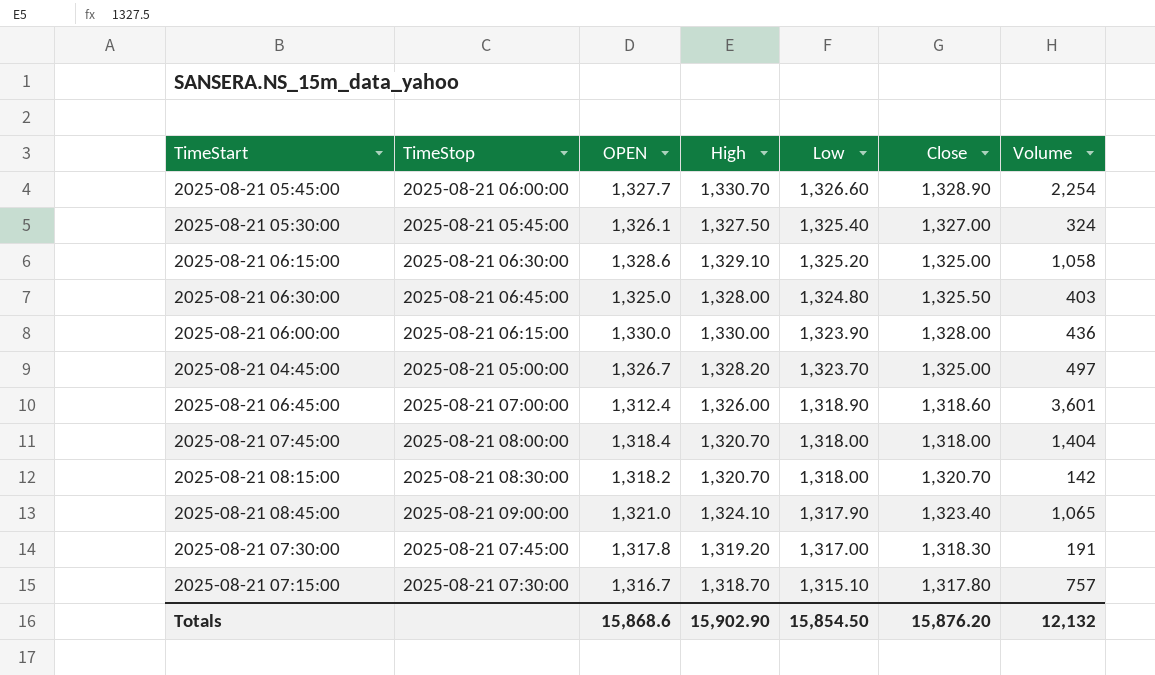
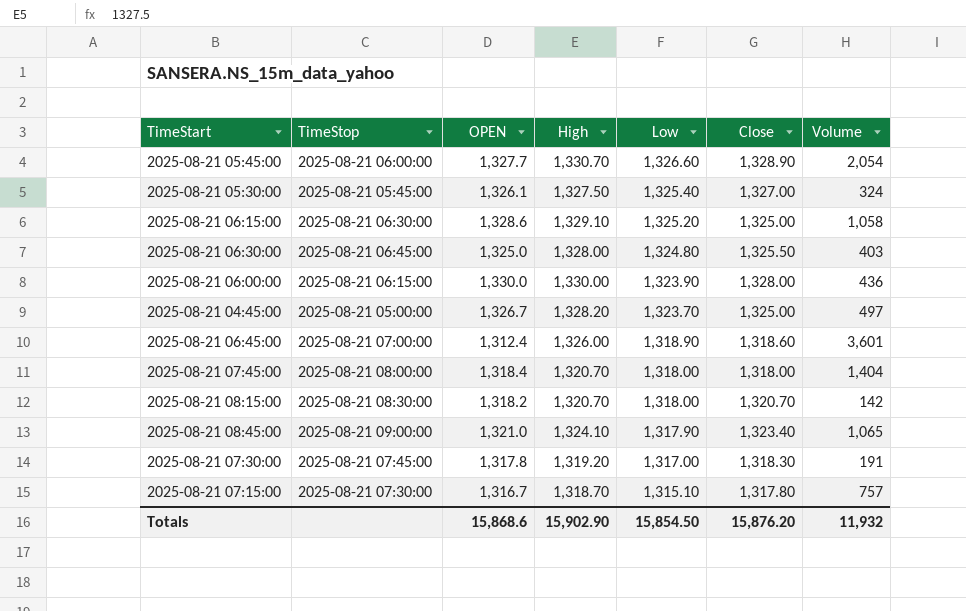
2025-08-21 05:45:00 | Volume: 2,254 -> 2,054
Totals | Volume: 12,132 -> 11,932

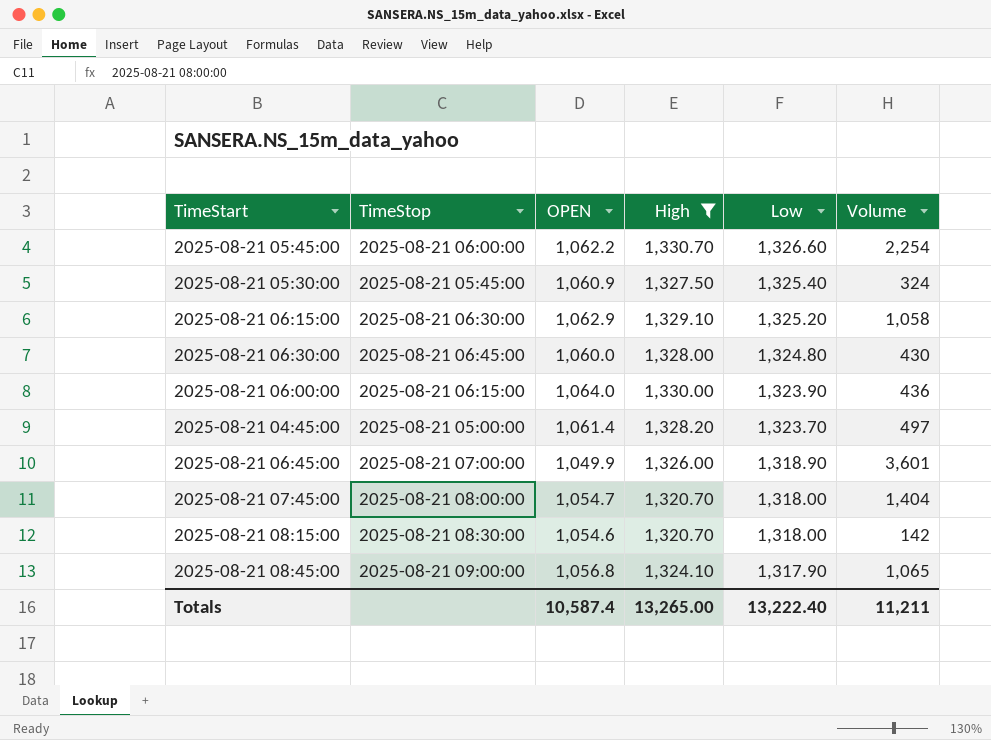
filter: none -> High >= 1,320.70
column Close | position: 6 -> none
2025-08-21 05:45:00 | OPEN: 1,327.7 -> 1,062.2
2025-08-21 05:45:00 | Volume: 2,054 -> 2,254
2025-08-21 05:30:00 | OPEN: 1,326.1 -> 1,060.9
2025-08-21 06:15:00 | OPEN: 1,328.6 -> 1,062.9
2025-08-21 06:30:00 | OPEN: 1,325.0 -> 1,060.0
2025-08-21 06:30:00 | Volume: 403 -> 430
2025-08-21 06:00:00 | OPEN: 1,330.0 -> 1,064.0
2025-08-21 04:45:00 | OPEN: 1,326.7 -> 1,061.4
2025-08-21 06:45:00 | OPEN: 1,312.4 -> 1,049.9
2025-08-21 07:45:00 | OPEN: 1,318.4 -> 1,054.7
2025-08-21 08:15:00 | OPEN: 1,318.2 -> 1,054.6
2025-08-21 08:45:00 | OPEN: 1,321.0 -> 1,056.8
Totals | OPEN: 15,868.6 -> 10,587.4
Totals | High: 15,902.90 -> 13,265.00
Totals | Low: 15,854.50 -> 13,222.40
Totals | Volume: 11,932 -> 11,211

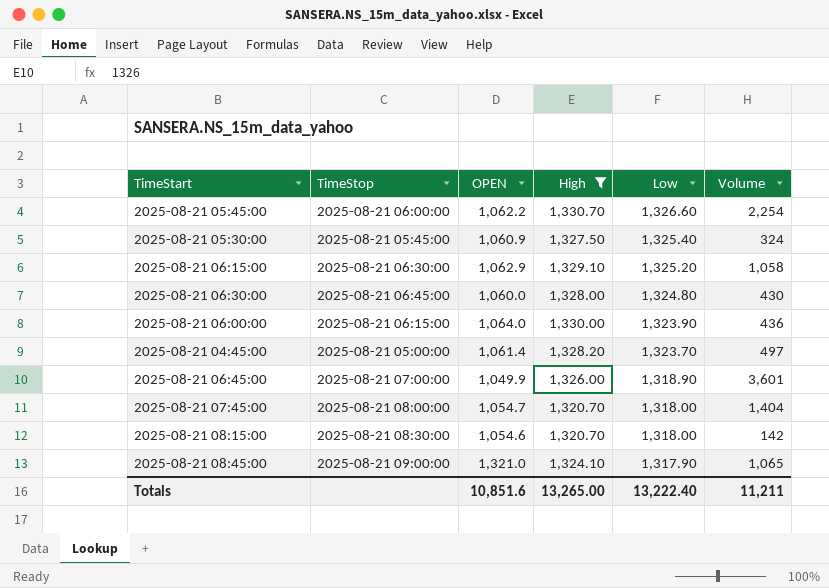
2025-08-21 08:45:00 | OPEN: 1,056.8 -> 1,321.0
Totals | OPEN: 10,587.4 -> 10,851.6

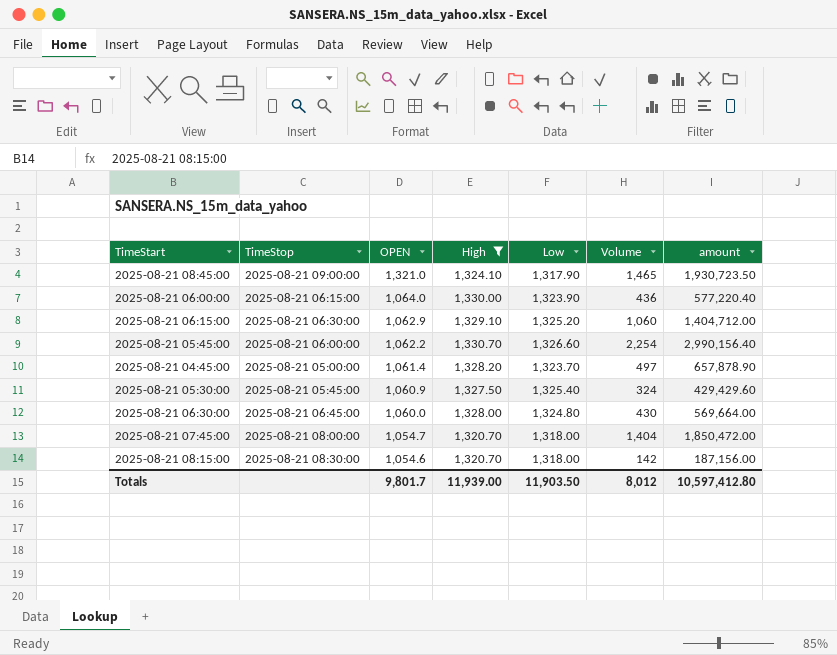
row order: Low descending -> OPEN descending
column amount | formula: none -> [Low] * [Volume]
row 2025-08-21 06:45:00: 2025-08-21 07:00:00 | 1,049.9 | 1,326.00 | 1,318.90 | 3,601 -> none
2025-08-21 08:45:00 | Volume: 1,065 -> 1,465
2025-08-21 06:15:00 | Volume: 1,058 -> 1,060
Totals | OPEN: 10,851.6 -> 9,801.7
Totals | High: 13,265.00 -> 11,939.00
Totals | Low: 13,222.40 -> 11,903.50
Totals | Volume: 11,211 -> 8,012

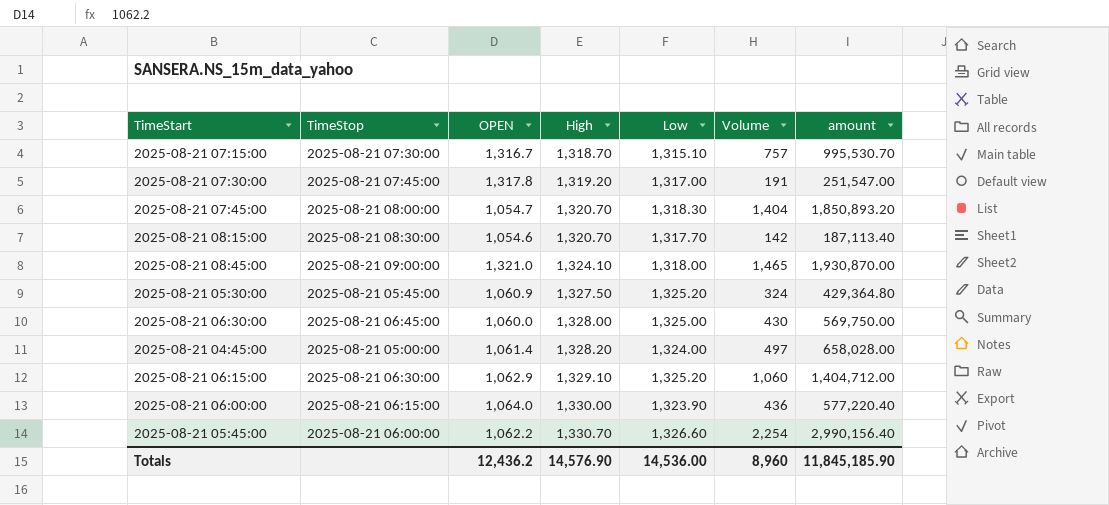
filter: High >= 1,320.70 -> none
row order: OPEN descending -> High ascending
2025-08-21 07:45:00 | Low: 1,318.00 -> 1,318.30
2025-08-21 07:45:00 | amount: 1,850,472.00 -> 1,850,893.20
2025-08-21 08:15:00 | Low: 1,318.00 -> 1,317.70
2025-08-21 08:15:00 | amount: 187,156.00 -> 187,113.40
2025-08-21 08:45:00 | Low: 1,317.90 -> 1,318.00
2025-08-21 08:45:00 | amount: 1,930,723.50 -> 1,930,870.00
2025-08-21 05:30:00 | Low: 1,325.40 -> 1,325.20
2025-08-21 05:30:00 | amount: 429,429.60 -> 429,364.80
2025-08-21 06:30:00 | Low: 1,324.80 -> 1,325.00
2025-08-21 06:30:00 | amount: 569,664.00 -> 569,750.00
2025-08-21 04:45:00 | Low: 1,323.70 -> 1,324.00
2025-08-21 04:45:00 | amount: 657,878.90 -> 658,028.00
Totals | OPEN: 9,801.7 -> 12,436.2
Totals | High: 11,939.00 -> 14,576.90
Totals | Low: 11,903.50 -> 14,536.00
Totals | Volume: 8,012 -> 8,960
Totals | amount: 10,597,412.80 -> 11,845,185.90

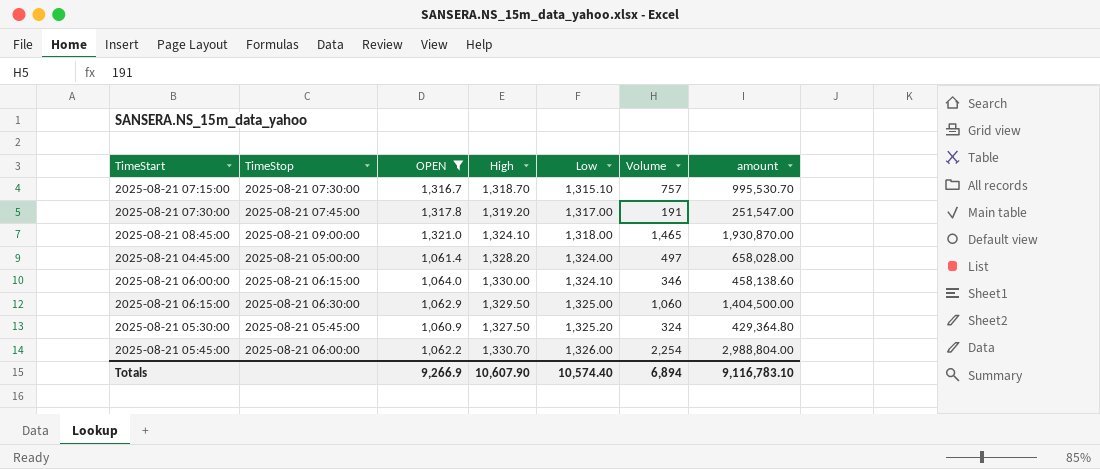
filter: none -> OPEN >= 1,060.9
row order: High ascending -> Low ascending
2025-08-21 06:00:00 | Low: 1,323.90 -> 1,324.10
2025-08-21 06:00:00 | Volume: 436 -> 346
2025-08-21 06:00:00 | amount: 577,220.40 -> 458,138.60
2025-08-21 06:15:00 | High: 1,329.10 -> 1,329.50
2025-08-21 06:15:00 | Low: 1,325.20 -> 1,325.00
2025-08-21 06:15:00 | amount: 1,404,712.00 -> 1,404,500.00
2025-08-21 05:45:00 | Low: 1,326.60 -> 1,326.00
2025-08-21 05:45:00 | amount: 2,990,156.40 -> 2,988,804.00
Totals | OPEN: 12,436.2 -> 9,266.9
Totals | High: 14,576.90 -> 10,607.90
Totals | Low: 14,536.00 -> 10,574.40
Totals | Volume: 8,960 -> 6,894
Totals | amount: 11,845,185.90 -> 9,116,783.10

